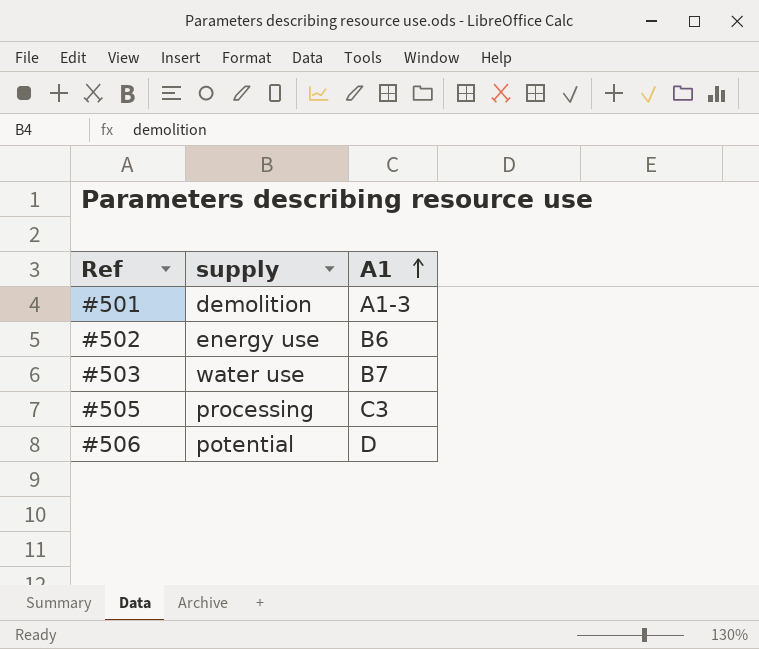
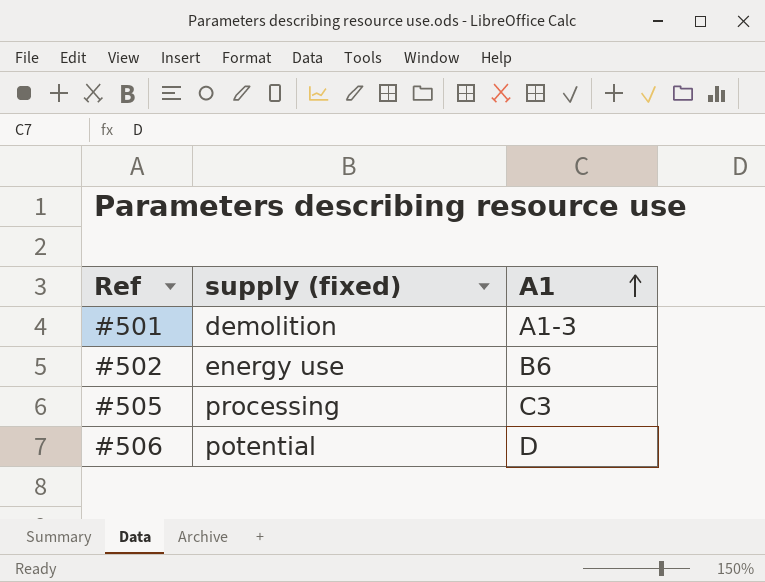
column name: supply -> supply (fixed)
row #503: water use | B7 -> none

